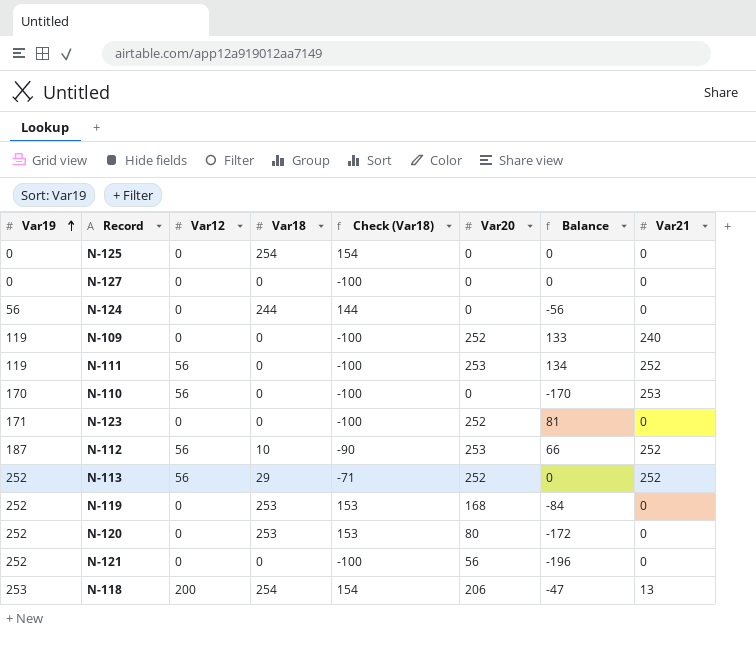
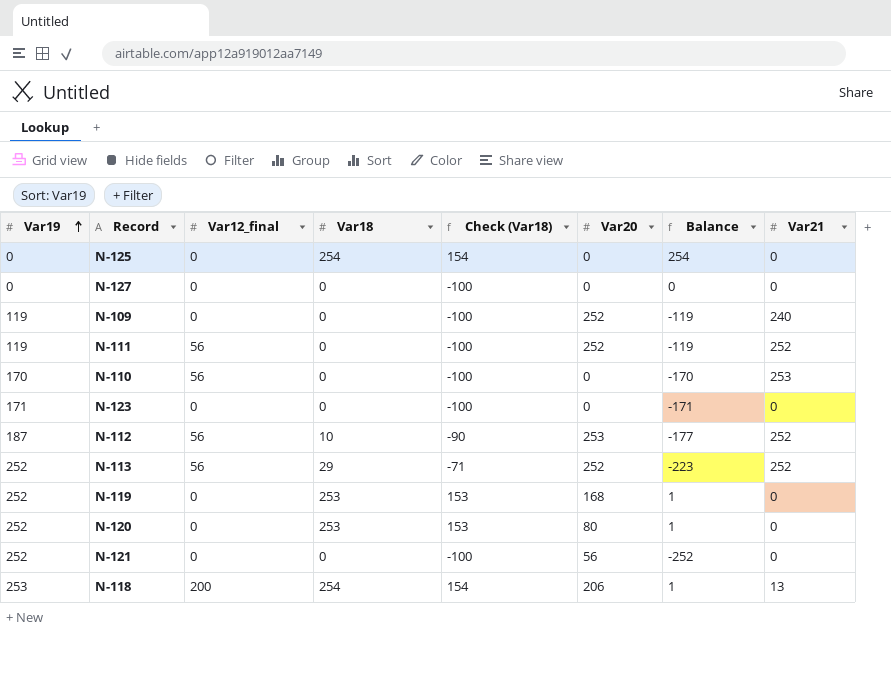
column name: Var12 -> Var12_final
column Balance | formula: [Var20] - [Var19] -> [Var18] - [Var19]
row N-124: 56 | 0 | 244 | 144 | 0 | -56 | 0 -> none
N-111 | Var20: 253 -> 252
N-123 | Var20: 252 -> 0

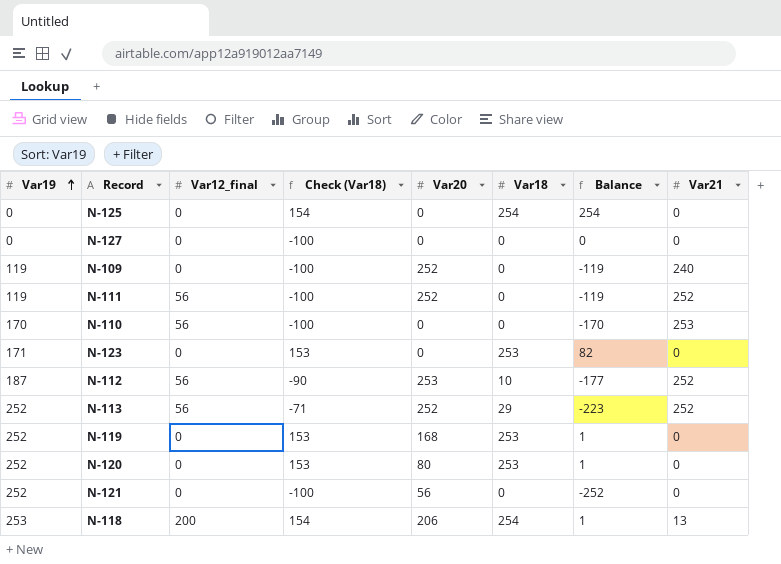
column Var18 | position: 4 -> 6
N-123 | Check (Var18): -100 -> 153
N-123 | Var18: 0 -> 253
N-123 | Balance: -171 -> 82

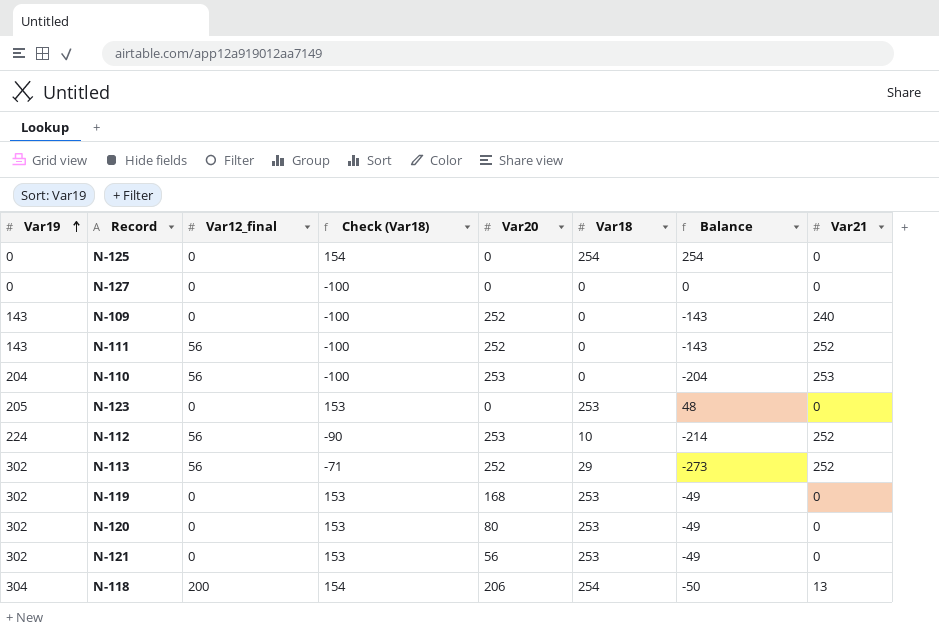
N-109 | Var19: 119 -> 143
N-109 | Balance: -119 -> -143
N-111 | Var19: 119 -> 143
N-111 | Balance: -119 -> -143
N-110 | Var19: 170 -> 204
N-110 | Var20: 0 -> 253
N-110 | Balance: -170 -> -204
N-123 | Var19: 171 -> 205
N-123 | Balance: 82 -> 48
N-112 | Var19: 187 -> 224
N-112 | Balance: -177 -> -214
N-113 | Var19: 252 -> 302
N-113 | Balance: -223 -> -273
N-119 | Var19: 252 -> 302
N-119 | Balance: 1 -> -49
N-120 | Var19: 252 -> 302
N-120 | Balance: 1 -> -49
N-121 | Var19: 252 -> 302
N-121 | Check (Var18): -100 -> 153
N-121 | Var18: 0 -> 253
N-121 | Balance: -252 -> -49
N-118 | Var19: 253 -> 304
N-118 | Balance: 1 -> -50

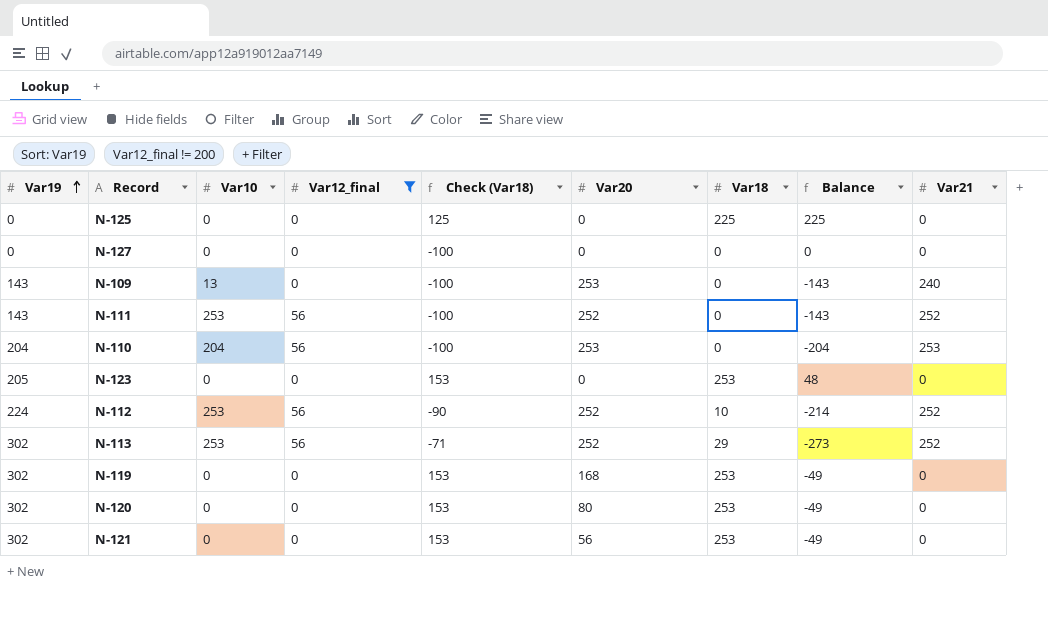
filter: none -> Var12_final != 200
column Var10 | position: none -> 3
N-125 | Check (Var18): 154 -> 125
N-125 | Var18: 254 -> 225
N-125 | Balance: 254 -> 225
N-109 | Var20: 252 -> 253
N-112 | Var20: 253 -> 252

